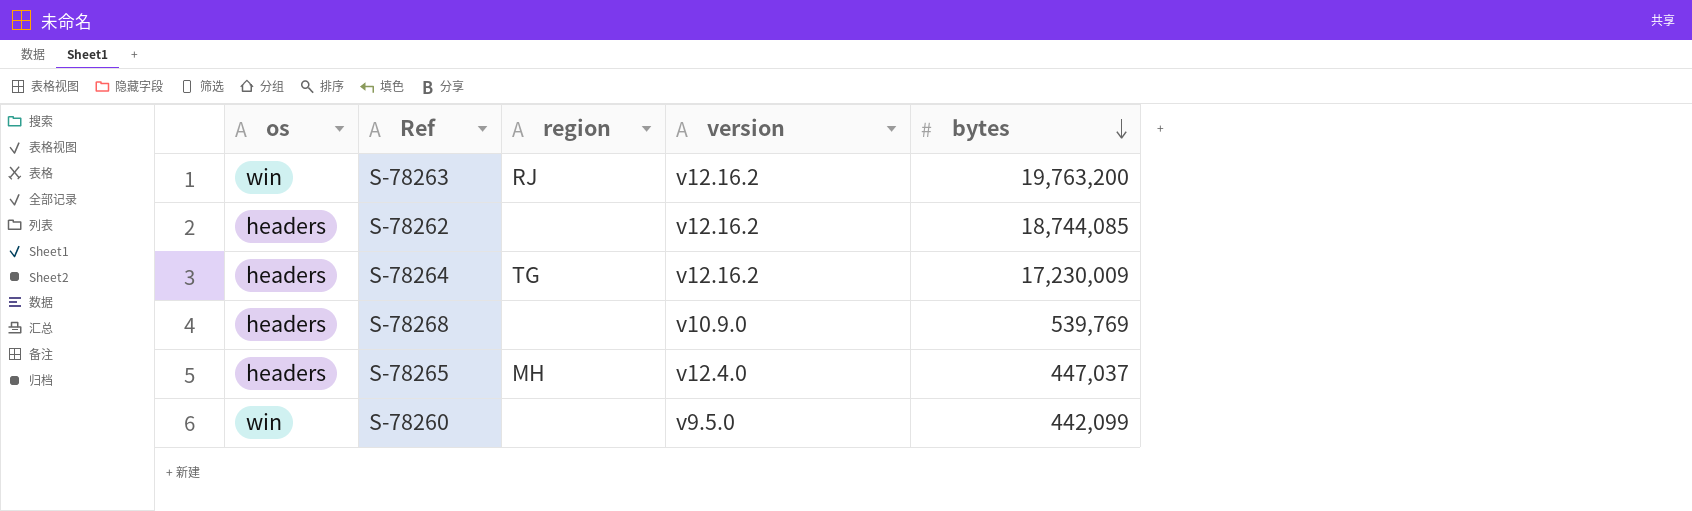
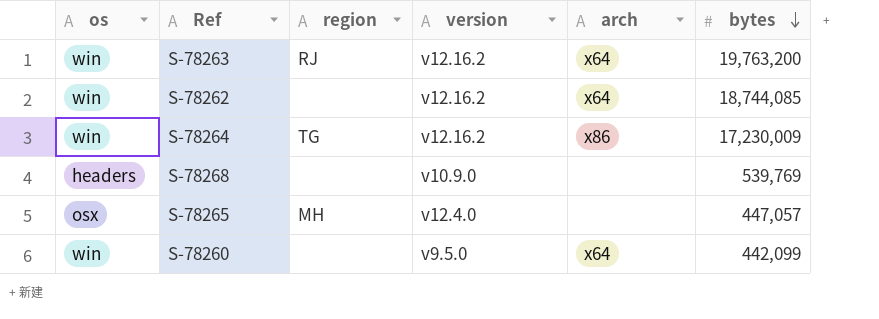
column arch | position: none -> 5
S-78262 | os: headers -> win
S-78264 | os: headers -> win
S-78265 | os: headers -> osx
S-78265 | bytes: 447,037 -> 447,057

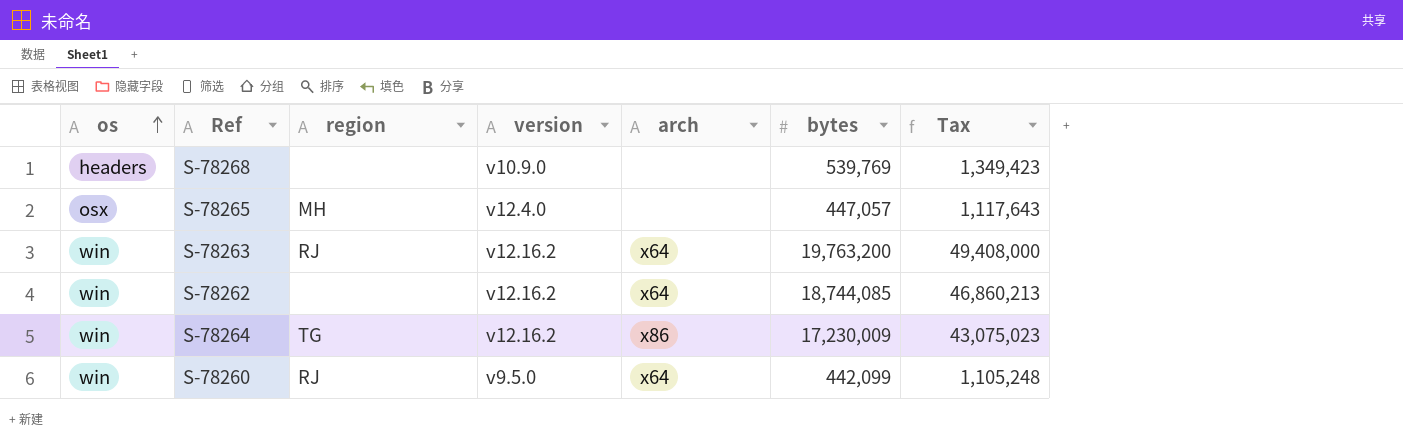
row order: bytes descending -> os ascending
column Tax | formula: none -> [bytes] * 2.5
S-78260 | region: none -> RJ

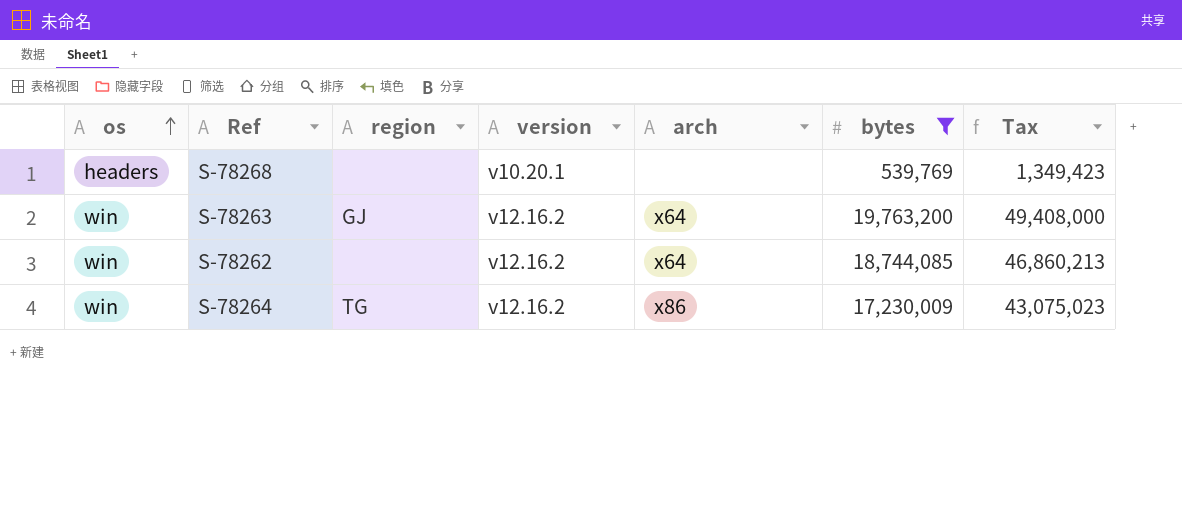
filter: none -> bytes >= 539,769
S-78268 | version: v10.9.0 -> v10.20.1
S-78263 | region: RJ -> GJ

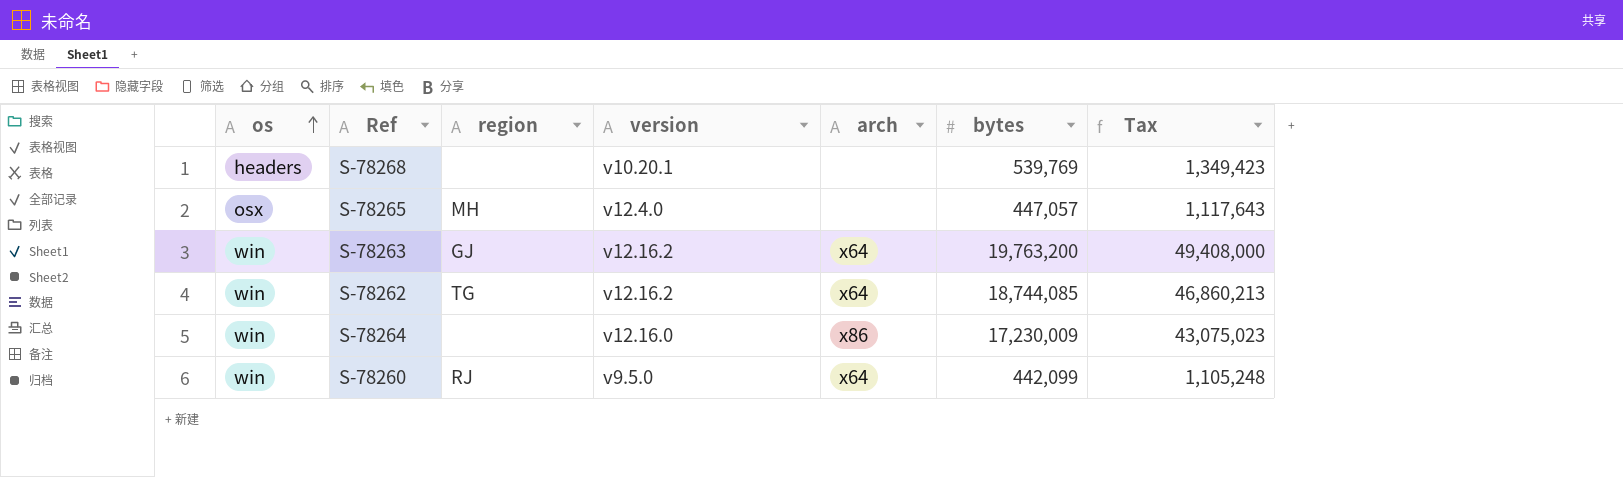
filter: bytes >= 539,769 -> none
S-78262 | region: none -> TG
S-78264 | region: TG -> none
S-78264 | version: v12.16.2 -> v12.16.0

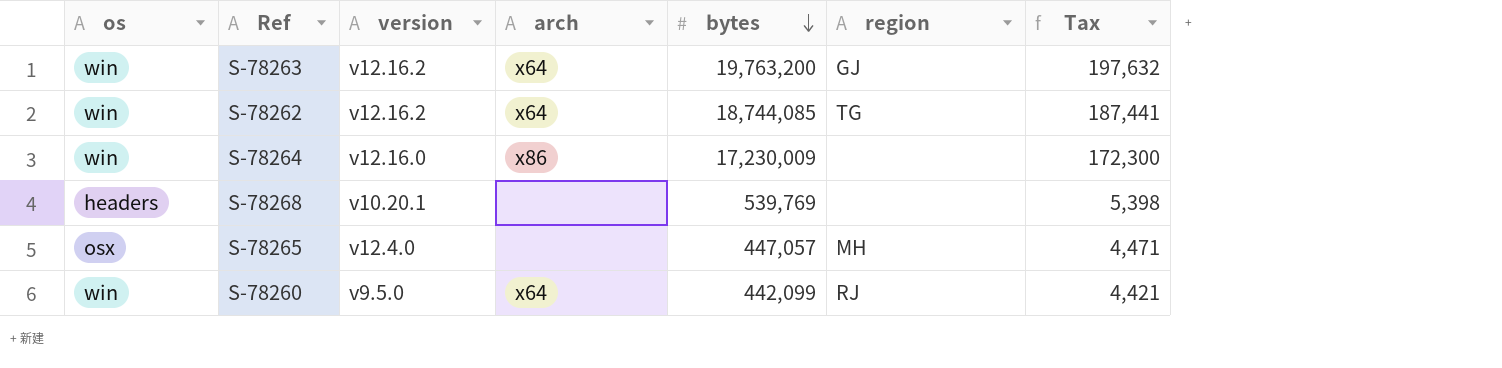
row order: os ascending -> bytes descending
column region | position: 3 -> 6
column Tax | formula: [bytes] * 2.5 -> [bytes] * 0.01

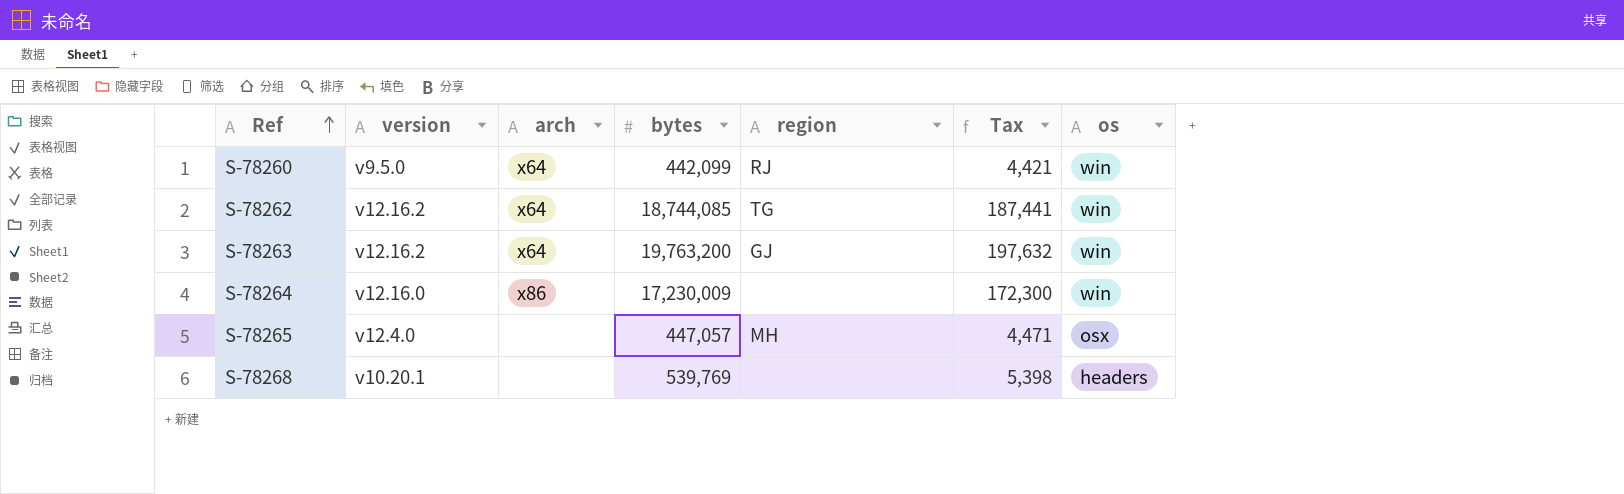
row order: bytes descending -> Ref ascending
column os | position: 1 -> 7

